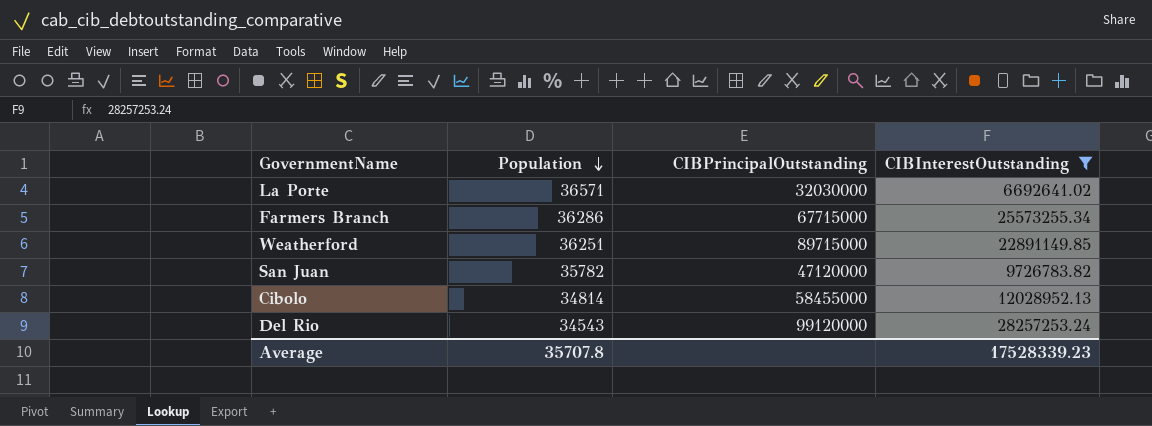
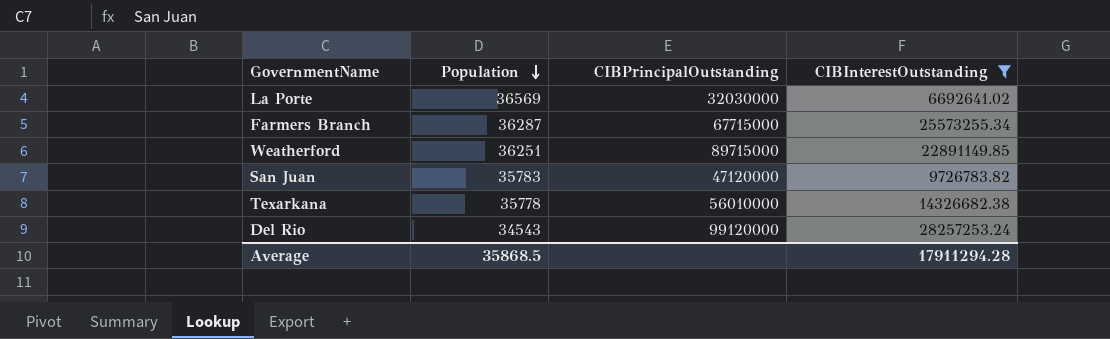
row Cibolo: 34814 | 58455000 | 12028952.13 -> none
La Porte | Population: 36571 -> 36569
Farmers Branch | Population: 36286 -> 36287
San Juan | Population: 35782 -> 35783
row Texarkana: none -> 35778 | 56010000 | 14326682.38
Average | Population: 35707.8 -> 35868.5
Average | CIBInterestOutstanding: 17528339.23 -> 17911294.28

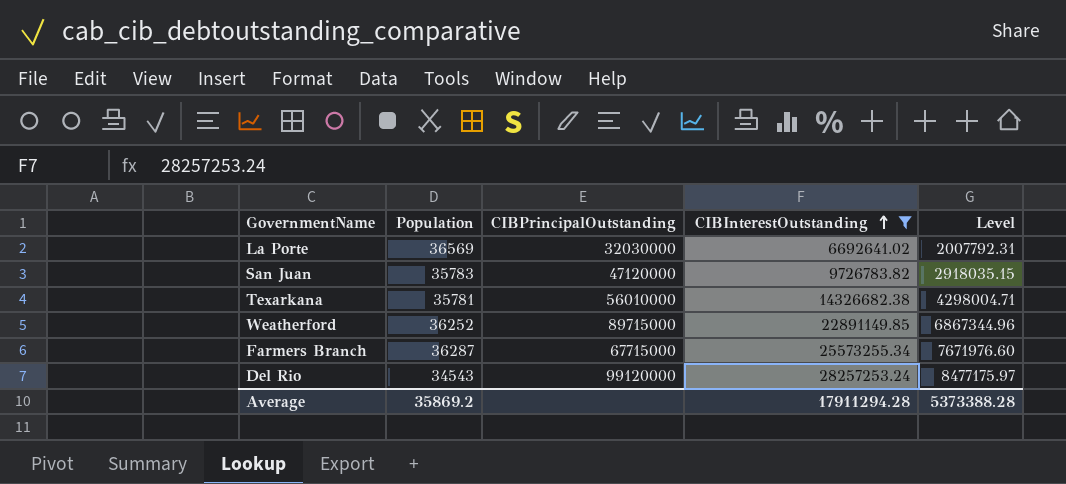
row order: Population descending -> CIBInterestOutstanding ascending
column Level | formula: none -> [CIBInterestOutstanding] * 0.3
Texarkana | Population: 35778 -> 35781
Weatherford | Population: 36251 -> 36252
Average | Population: 35868.5 -> 35869.2

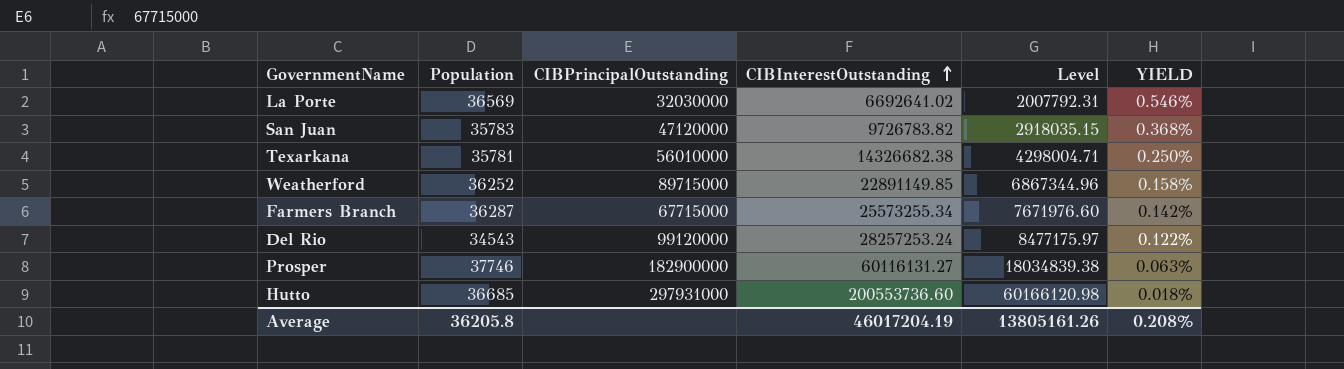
filter: CIBInterestOutstanding <= 28257253.24 -> none
column YIELD | formula: none -> [Population] / [CIBInterestOutstanding]
Average | Population: 35869.2 -> 36205.8
Average | CIBInterestOutstanding: 17911294.28 -> 46017204.19
Average | Level: 5373388.28 -> 13805161.26

